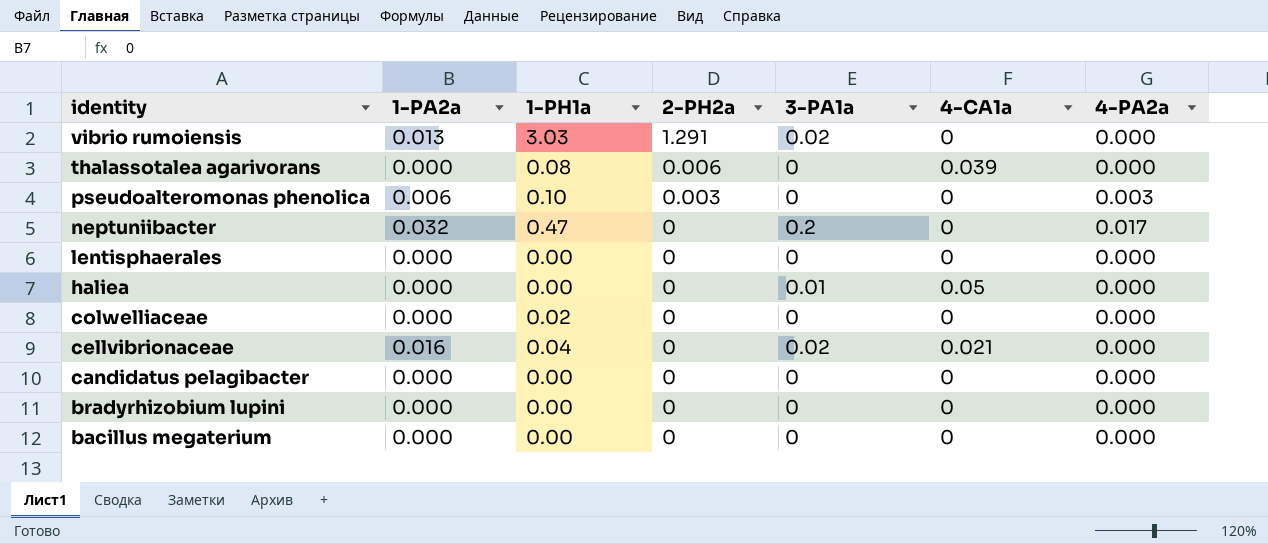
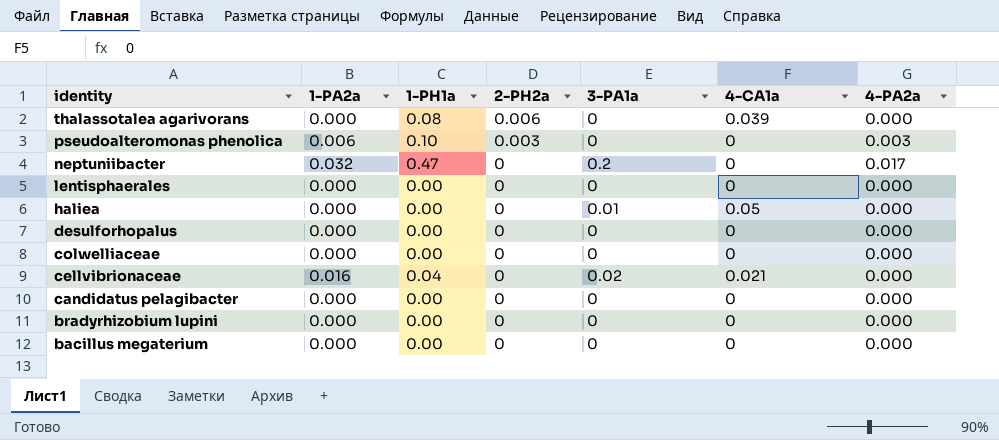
row vibrio rumoiensis: 0.013 | 3.03 | 1.291 | 0.02 | 0 | 0.000 -> none
row desulforhopalus: none -> 0.000 | 0.00 | 0 | 0 | 0 | 0.000
colwelliaceae | 1-PH1a: 0.02 -> 0.00

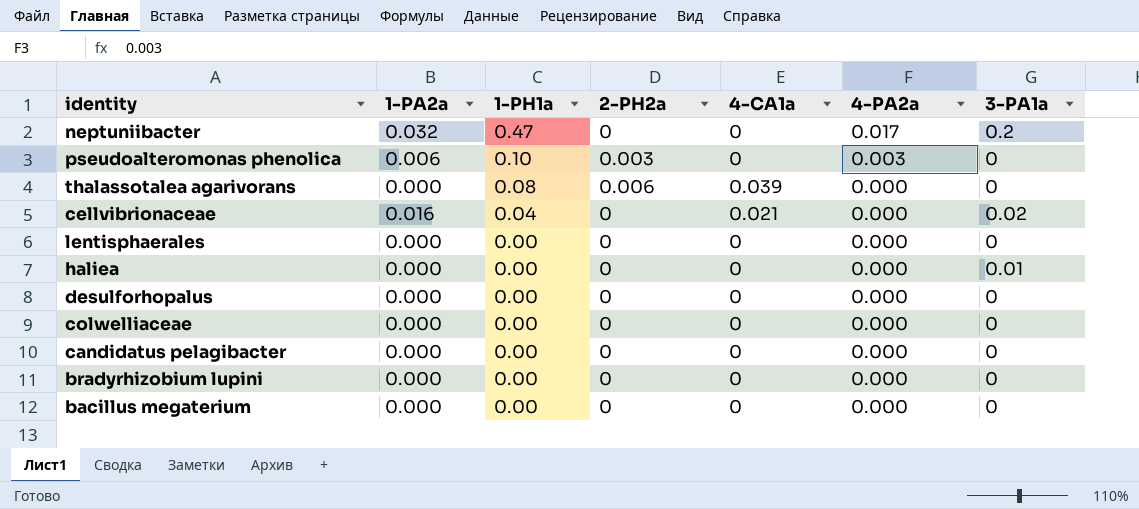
row order: identity descending -> 1-PH1a descending
column 3-PA1a | position: 5 -> 7
haliea | 4-CA1a: 0.05 -> 0

